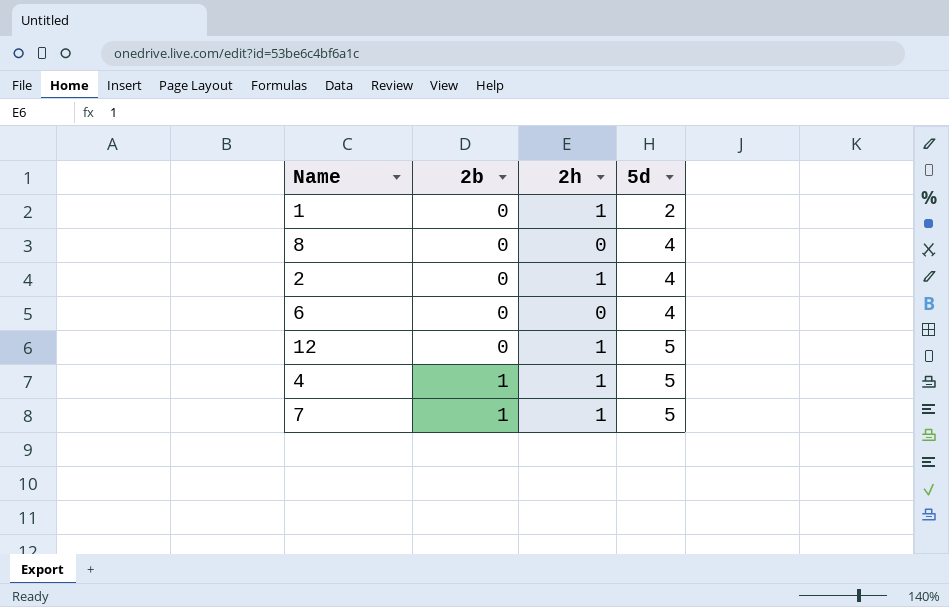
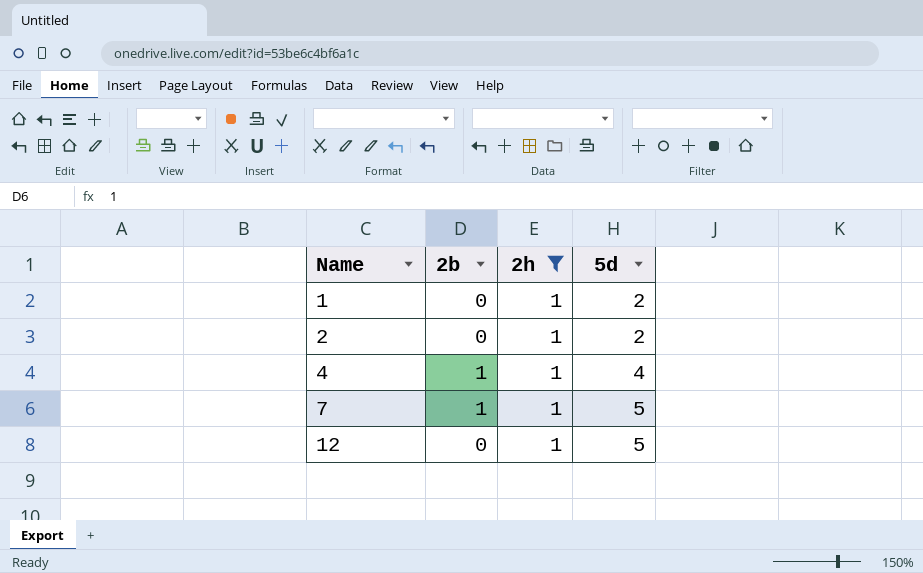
filter: none -> 2h = 1
row order: 2b ascending -> Name ascending
2 | 5d: 4 -> 2
4 | 5d: 5 -> 4

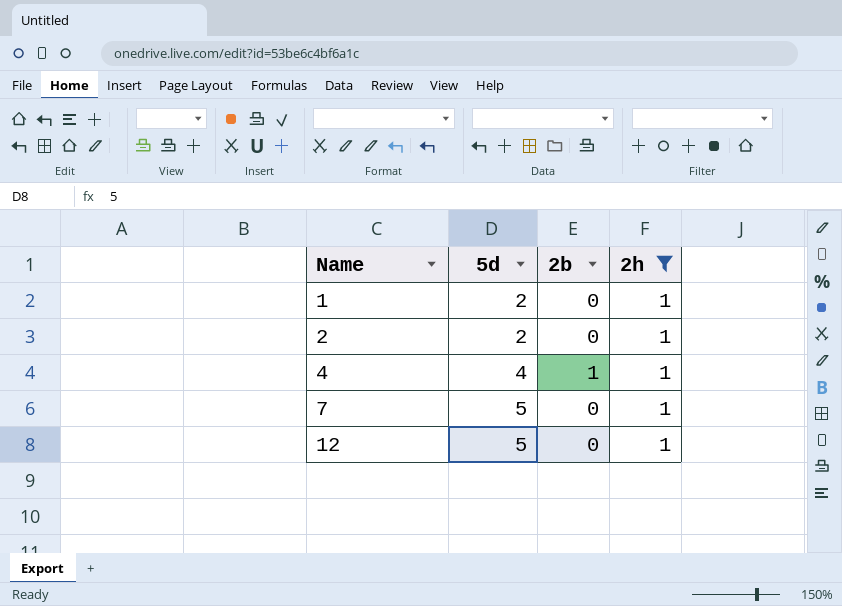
column 5d | position: 4 -> 2
7 | 2b: 1 -> 0

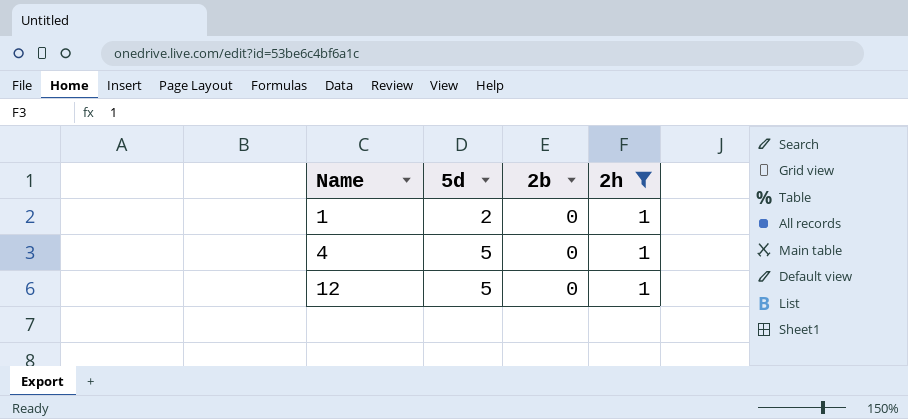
row 2: 2 | 0 | 1 -> none
row 7: 5 | 0 | 1 -> none
4 | 5d: 4 -> 5
4 | 2b: 1 -> 0

